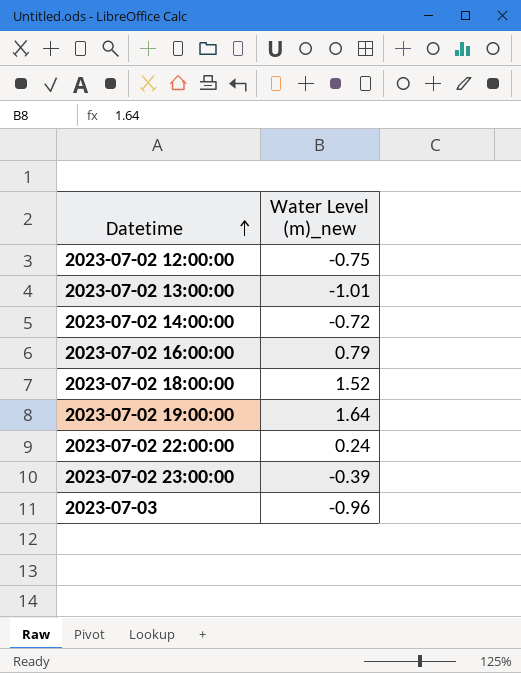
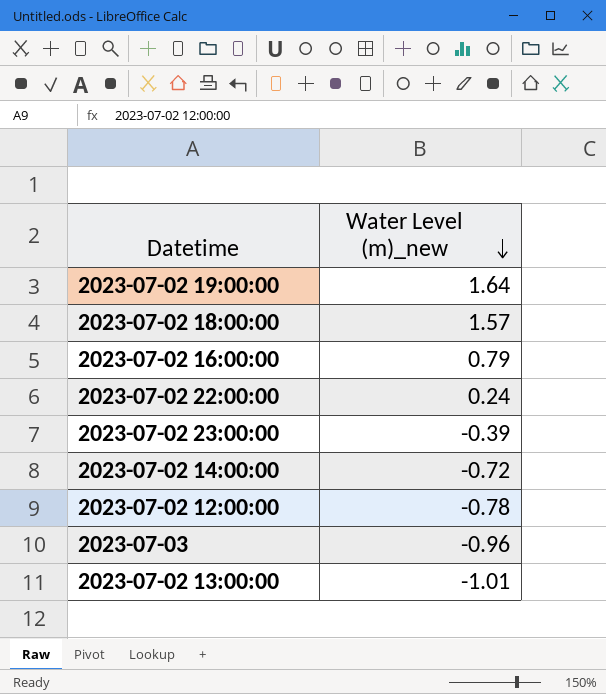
row order: Datetime ascending -> Water Level (m)_new descending
2023-07-02 18:00:00 | Water Level (m)_new: 1.52 -> 1.57
2023-07-02 12:00:00 | Water Level (m)_new: -0.75 -> -0.78

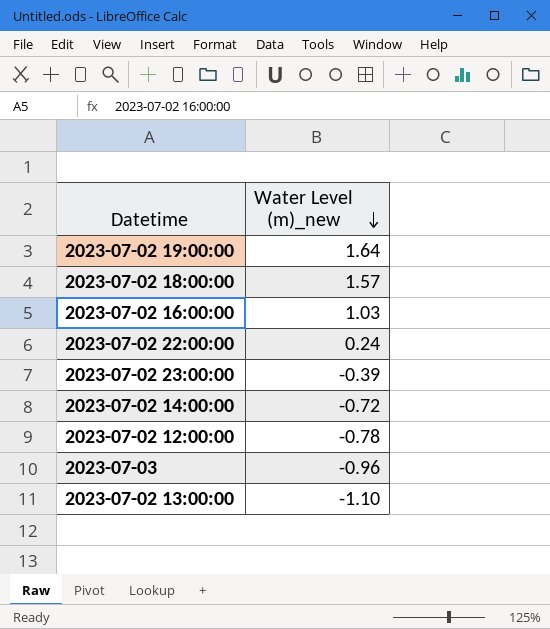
2023-07-02 16:00:00 | Water Level (m)_new: 0.79 -> 1.03
2023-07-02 13:00:00 | Water Level (m)_new: -1.01 -> -1.10

